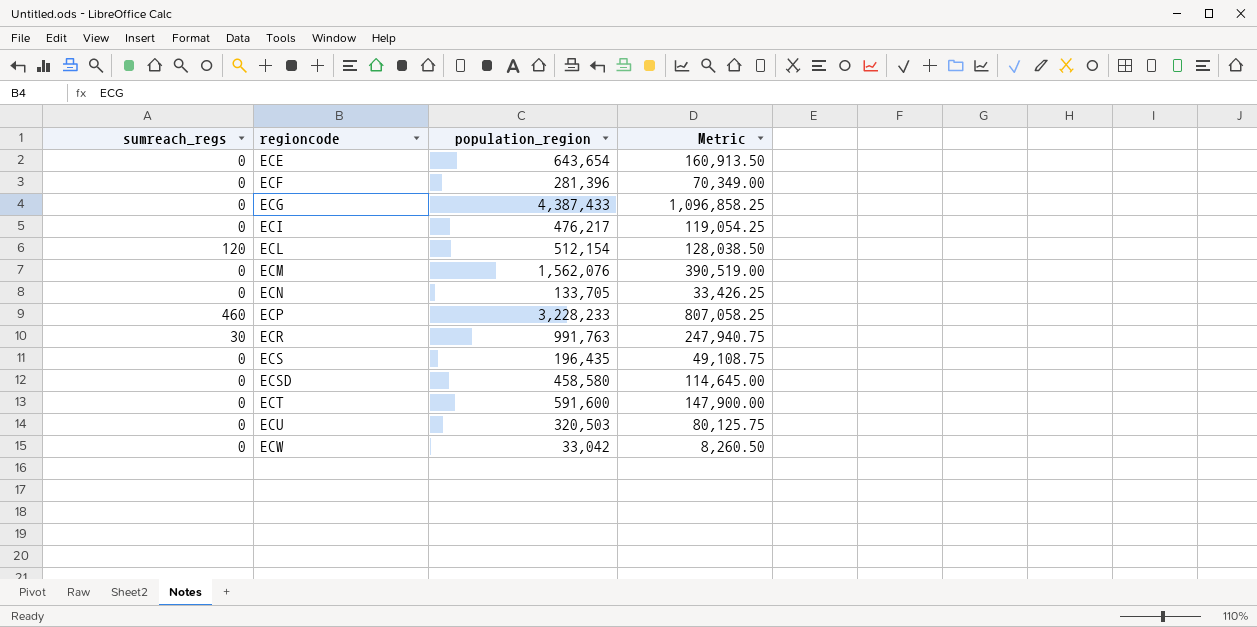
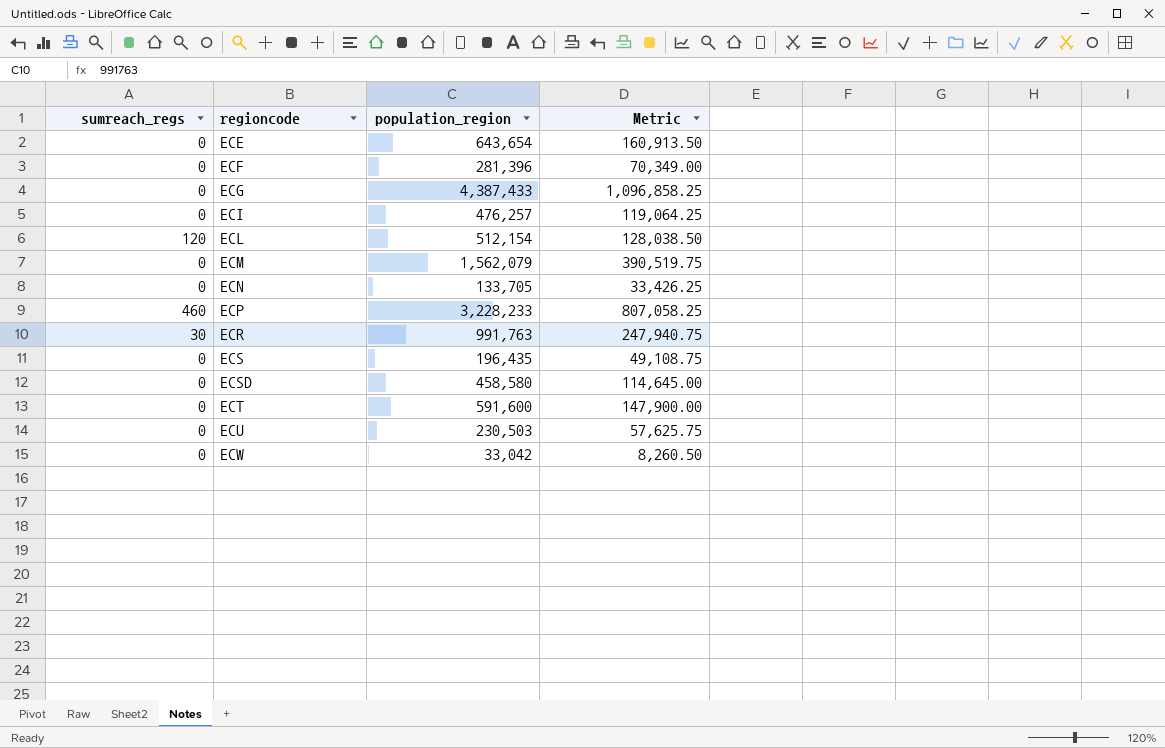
ECI | population_region: 476,217 -> 476,257
ECI | Metric: 119,054.25 -> 119,064.25
ECM | population_region: 1,562,076 -> 1,562,079
ECM | Metric: 390,519.00 -> 390,519.75
ECU | population_region: 320,503 -> 230,503
ECU | Metric: 80,125.75 -> 57,625.75

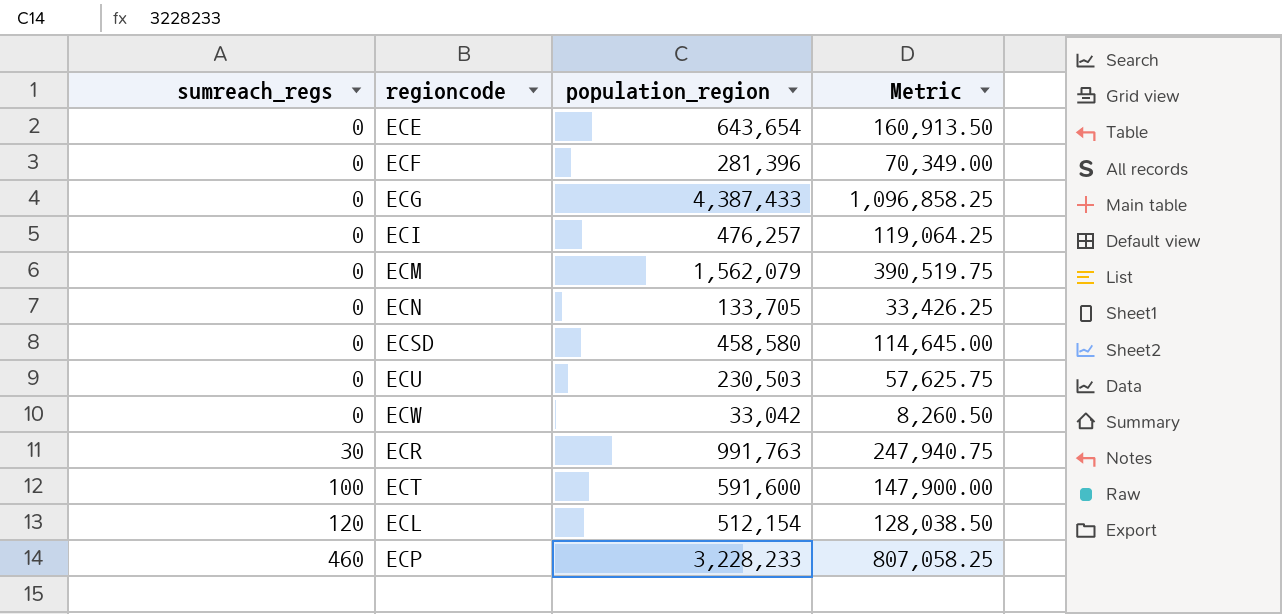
row order: regioncode ascending -> sumreach_regs ascending
row ECS: 0 | 196,435 | 49,108.75 -> none
ECT | sumreach_regs: 0 -> 100

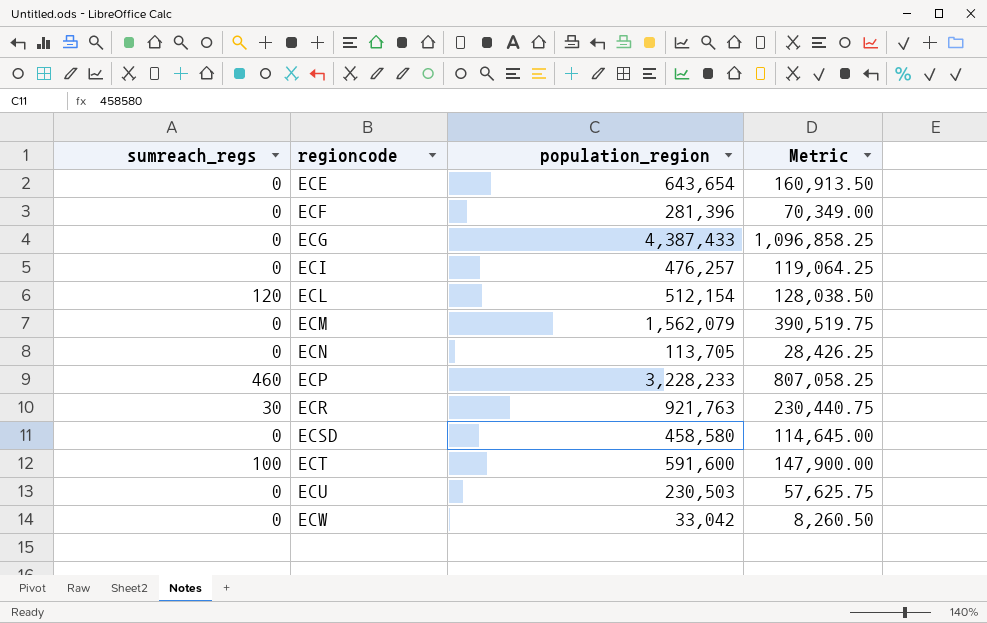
row order: sumreach_regs ascending -> regioncode ascending
ECN | population_region: 133,705 -> 113,705
ECN | Metric: 33,426.25 -> 28,426.25
ECR | population_region: 991,763 -> 921,763
ECR | Metric: 247,940.75 -> 230,440.75

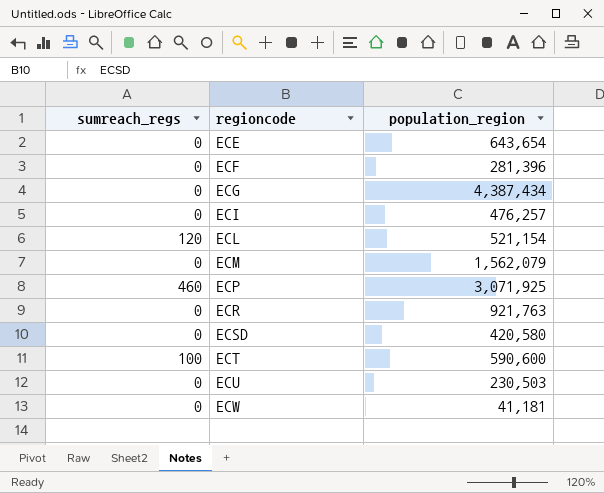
column Metric | formula: [population_region] * 0.25 -> none
row ECN: 0 | 113,705 | 28,426.25 -> none
ECG | population_region: 4,387,433 -> 4,387,434
ECL | population_region: 512,154 -> 521,154
ECP | population_region: 3,228,233 -> 3,071,925
ECR | sumreach_regs: 30 -> 0
ECSD | population_region: 458,580 -> 420,580
ECT | population_region: 591,600 -> 590,600
ECW | population_region: 33,042 -> 41,181

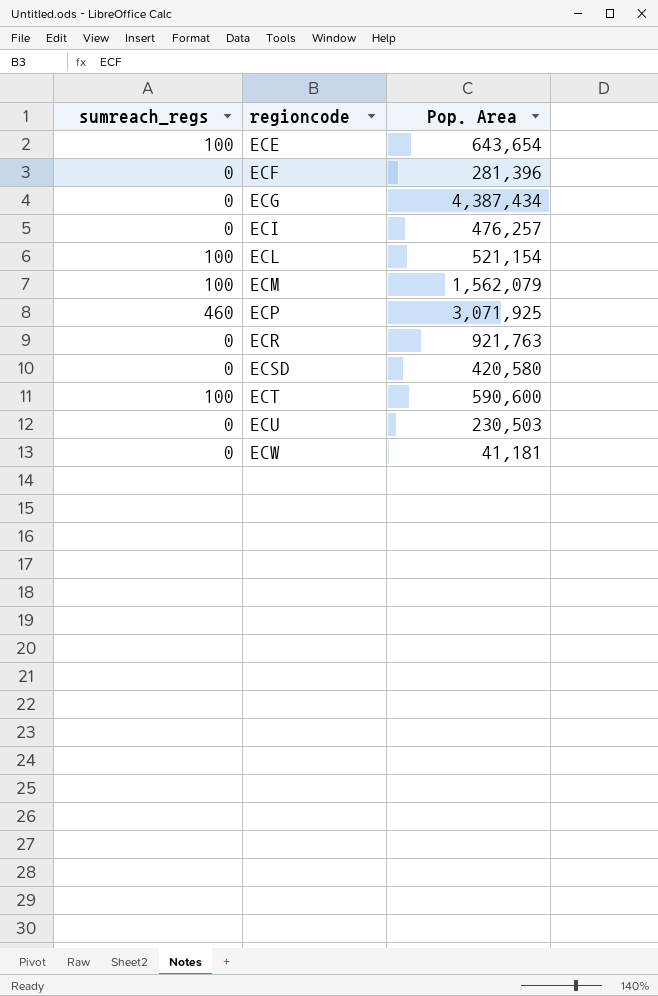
column name: population_region -> Pop. Area
ECE | sumreach_regs: 0 -> 100
ECL | sumreach_regs: 120 -> 100
ECM | sumreach_regs: 0 -> 100

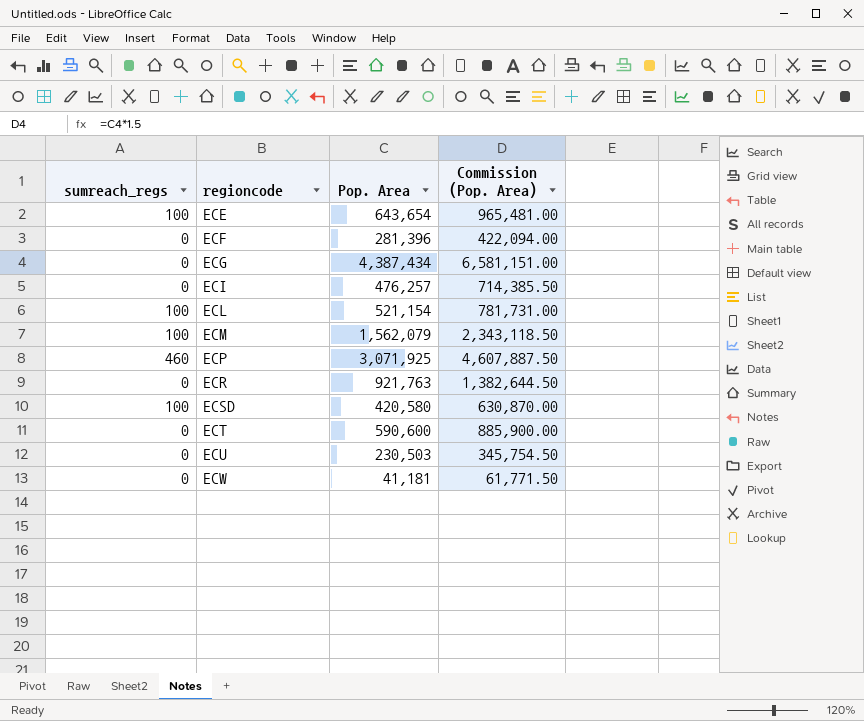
column Commission (Pop. Area) | formula: none -> [Pop. Area] * 1.5
ECSD | sumreach_regs: 0 -> 100
ECT | sumreach_regs: 100 -> 0

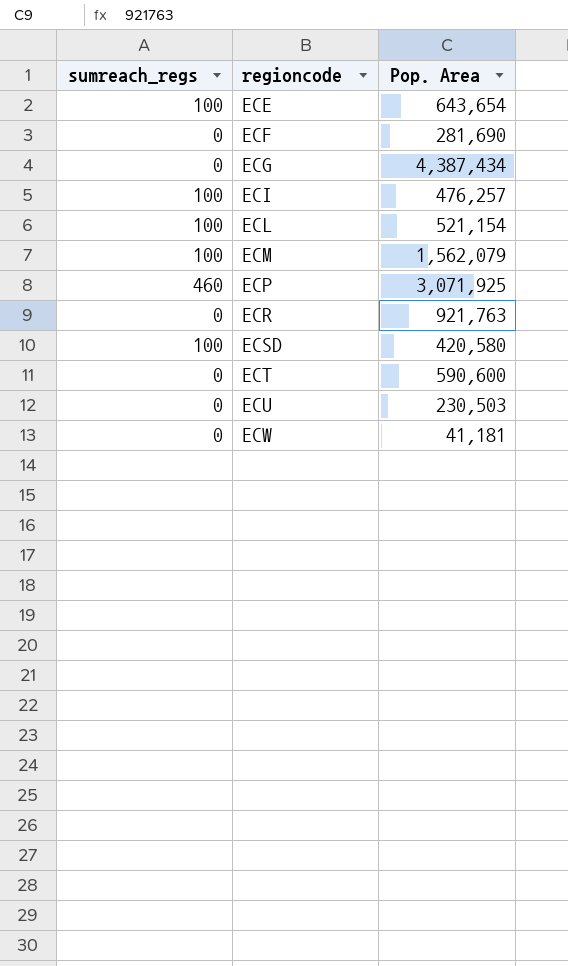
column Commission (Pop. Area) | formula: [Pop. Area] * 1.5 -> none
ECF | Pop. Area: 281,396 -> 281,690
ECI | sumreach_regs: 0 -> 100

